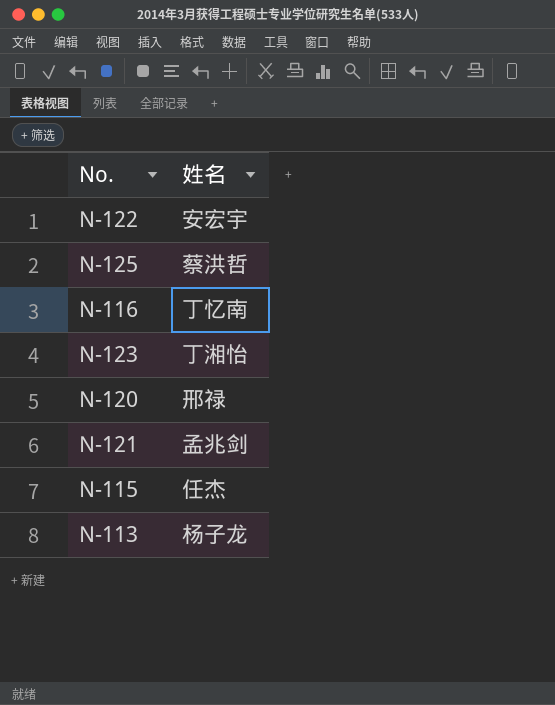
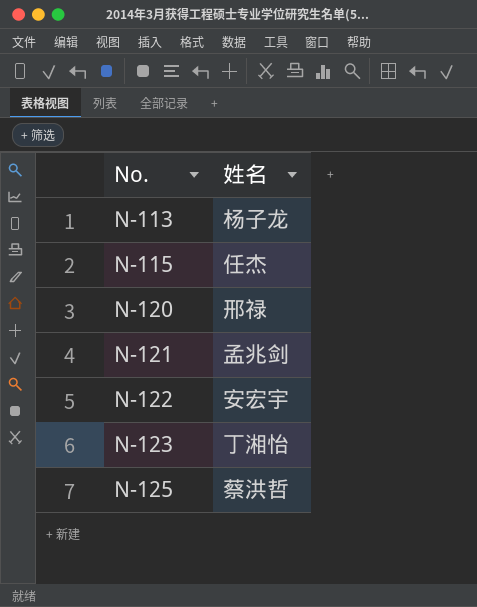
row order: none -> No. ascending
row N-116: 丁忆南 -> none

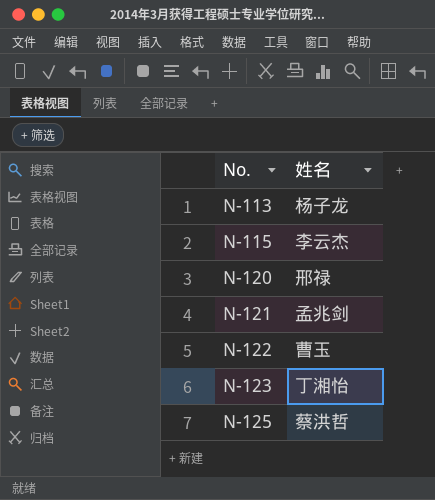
N-115 | 姓名: 任杰 -> 李云杰
N-122 | 姓名: 安宏宇 -> 曹玉

